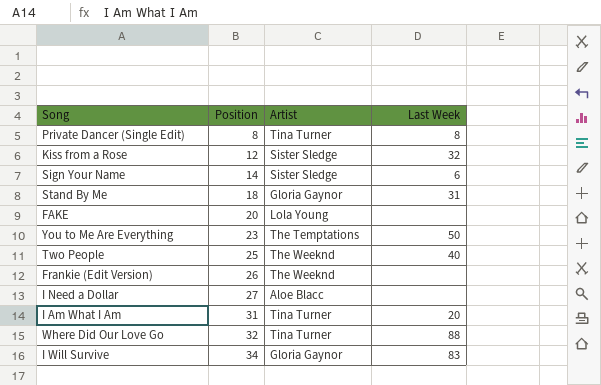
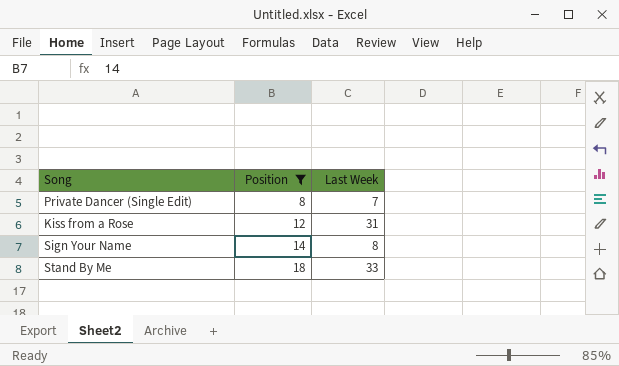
filter: none -> Position <= 18
column Artist | position: 3 -> none
Private Dancer (Single Edit) | Last Week: 8 -> 7
Kiss from a Rose | Last Week: 32 -> 31
Sign Your Name | Last Week: 6 -> 8
Stand By Me | Last Week: 31 -> 33

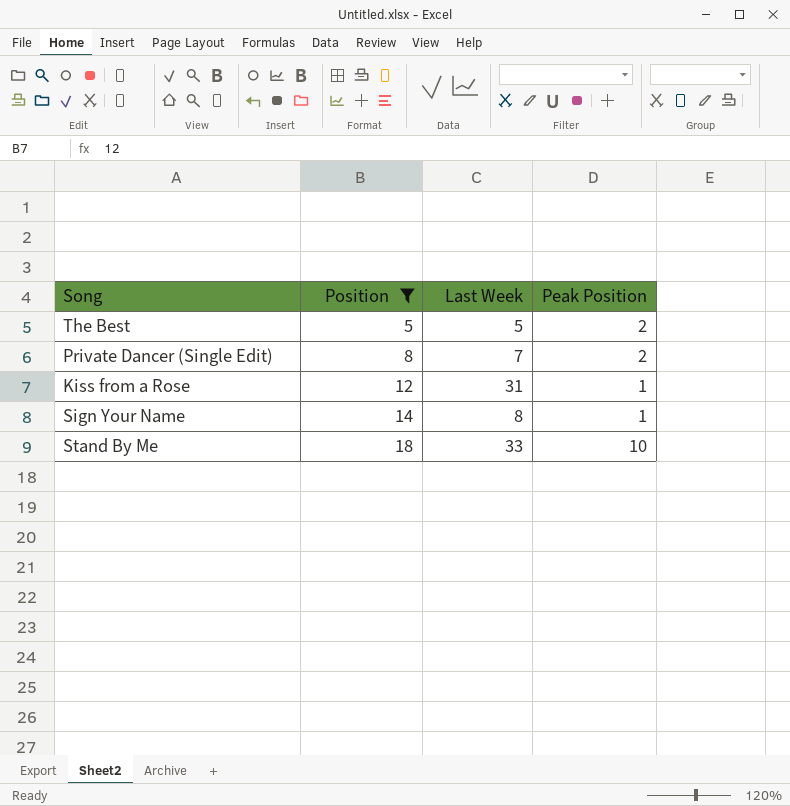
column Peak Position | position: none -> 4
row The Best: none -> 5 | 5 | 2

